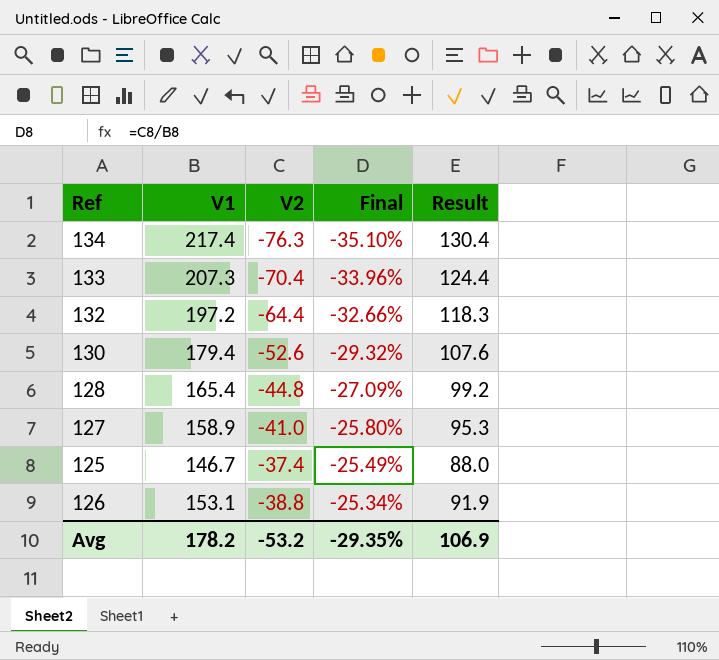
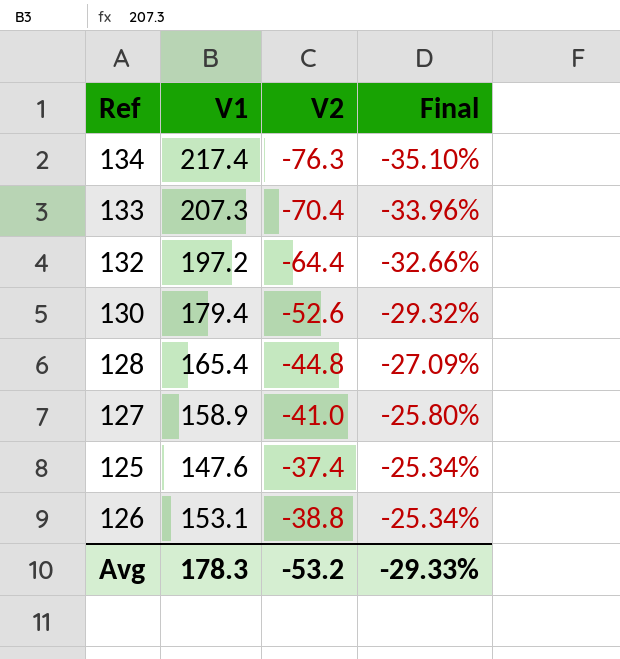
column Result | formula: [V1] * 0.6 -> none
125 | V1: 146.7 -> 147.6
125 | Final: -25.49% -> -25.34%
Avg | V1: 178.2 -> 178.3
Avg | Final: -29.35% -> -29.33%

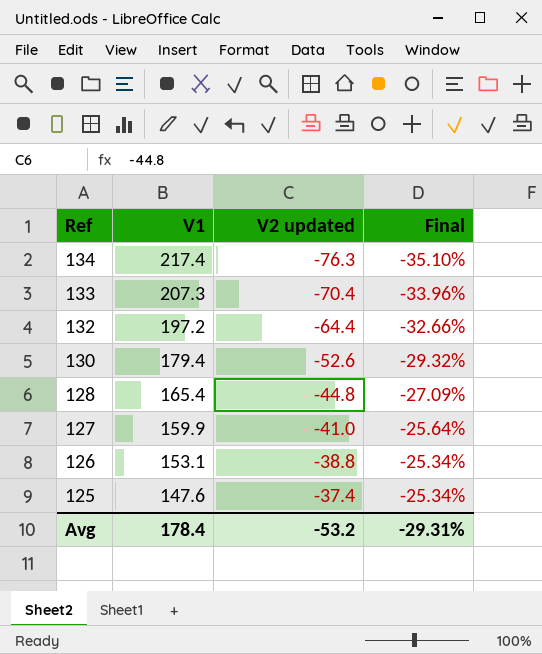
row order: Final ascending -> Ref descending
column name: V2 -> V2 updated
127 | V1: 158.9 -> 159.9
127 | Final: -25.80% -> -25.64%
Avg | V1: 178.3 -> 178.4
Avg | Final: -29.33% -> -29.31%

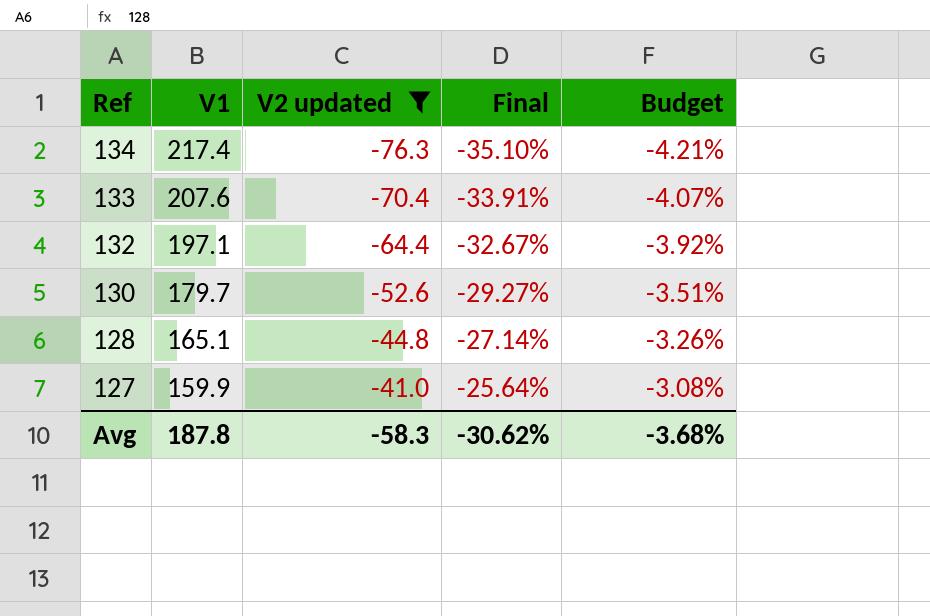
filter: none -> V2 updated <= -41.0
column Budget | formula: none -> [Final] * 0.12
133 | V1: 207.3 -> 207.6
133 | Final: -33.96% -> -33.91%
132 | V1: 197.2 -> 197.1
132 | Final: -32.66% -> -32.67%
130 | V1: 179.4 -> 179.7
130 | Final: -29.32% -> -29.27%
128 | V1: 165.4 -> 165.1
128 | Final: -27.09% -> -27.14%
Avg | V1: 178.4 -> 187.8
Avg | V2 updated: -53.2 -> -58.3
Avg | Final: -29.31% -> -30.62%

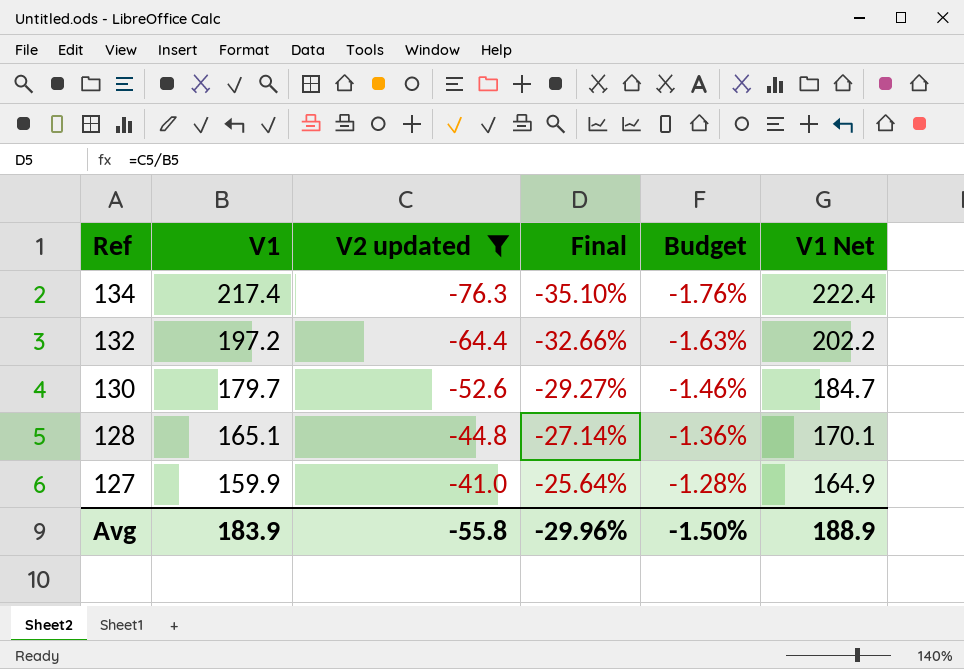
column Budget | formula: [Final] * 0.12 -> [Final] * 0.05
column V1 Net | formula: none -> [V1] + 5
row 133: 207.6 | -70.4 | -33.91% | -4.07% -> none
132 | V1: 197.1 -> 197.2
132 | Final: -32.67% -> -32.66%
Avg | V1: 187.8 -> 183.9
Avg | V2 updated: -58.3 -> -55.8
Avg | Final: -30.62% -> -29.96%
Avg | Budget: -3.68% -> -1.50%

